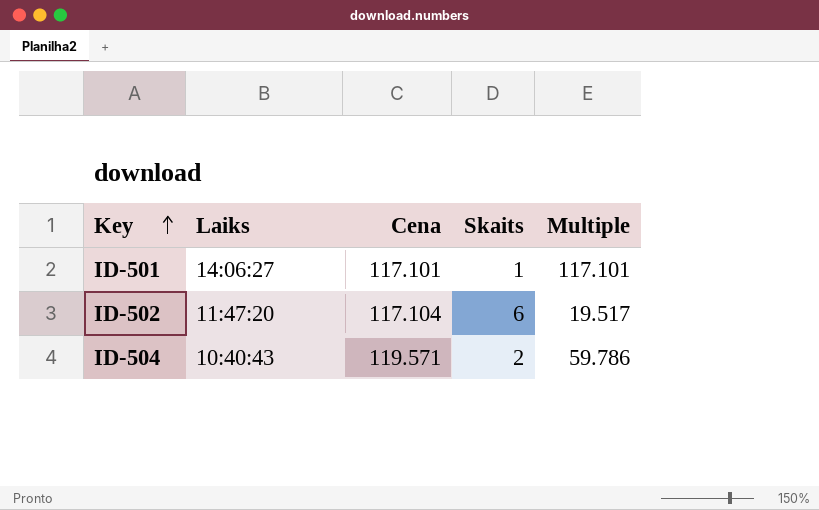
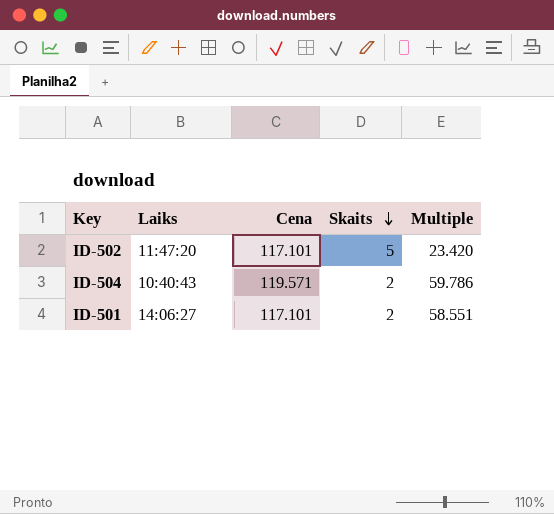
row order: Key ascending -> Skaits descending
ID-502 | Cena: 117.104 -> 117.101
ID-502 | Skaits: 6 -> 5
ID-502 | Multiple: 19.517 -> 23.420
ID-501 | Skaits: 1 -> 2
ID-501 | Multiple: 117.101 -> 58.551

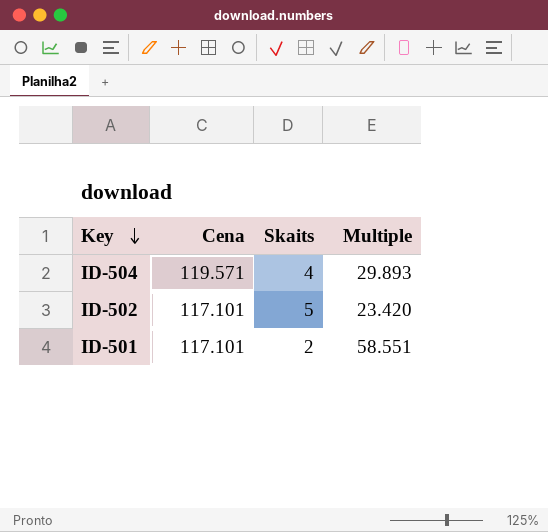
row order: Skaits descending -> Key descending
column Laiks | position: 2 -> none
ID-504 | Skaits: 2 -> 4
ID-504 | Multiple: 59.786 -> 29.893

